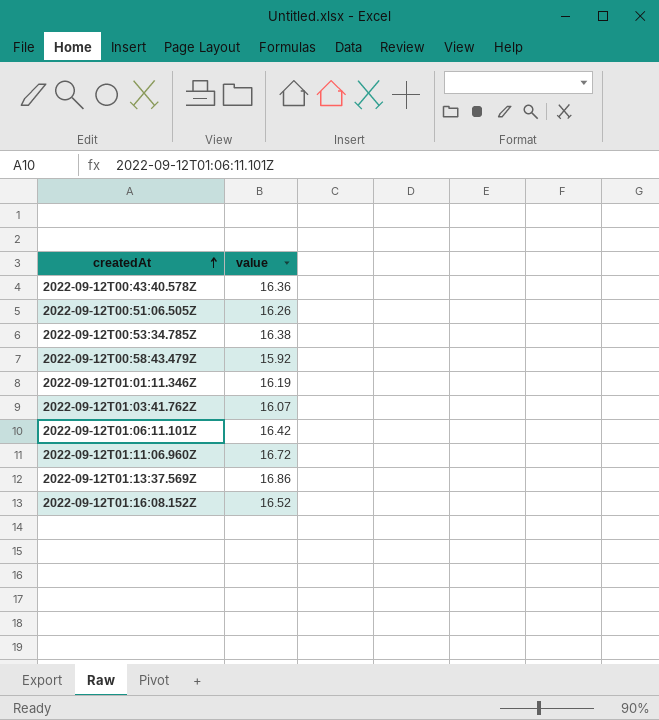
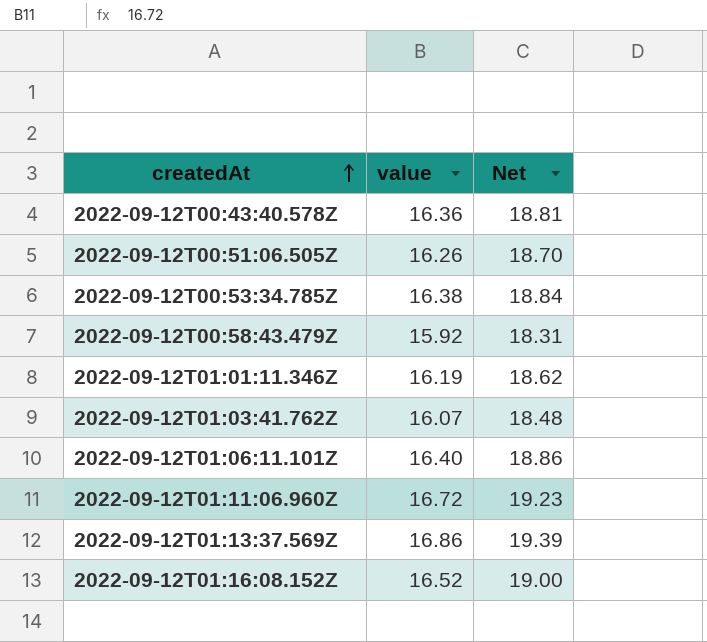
column Net | formula: none -> [value] * 1.15
2022-09-12T01:06:11.101Z | value: 16.42 -> 16.40

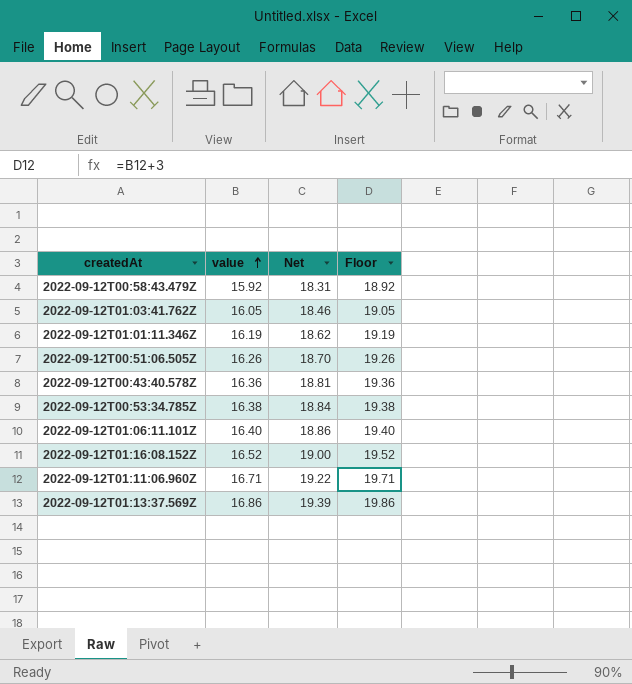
row order: createdAt ascending -> value ascending
column Floor | formula: none -> [value] + 3
2022-09-12T01:03:41.762Z | value: 16.07 -> 16.05
2022-09-12T01:03:41.762Z | Net: 18.48 -> 18.46
2022-09-12T01:11:06.960Z | value: 16.72 -> 16.71
2022-09-12T01:11:06.960Z | Net: 19.23 -> 19.22

